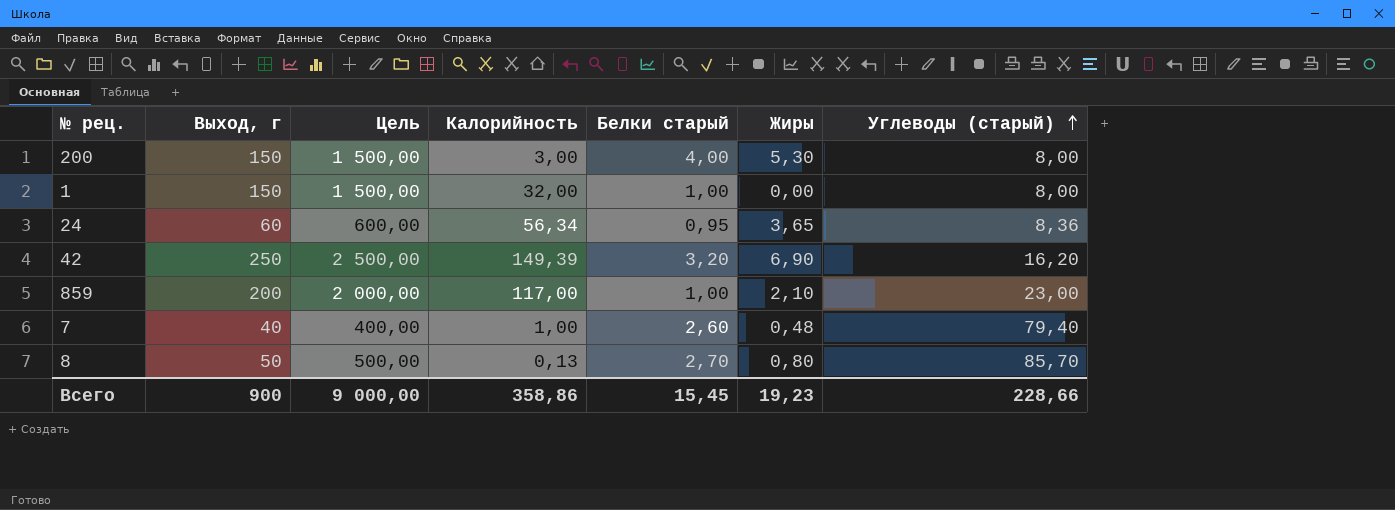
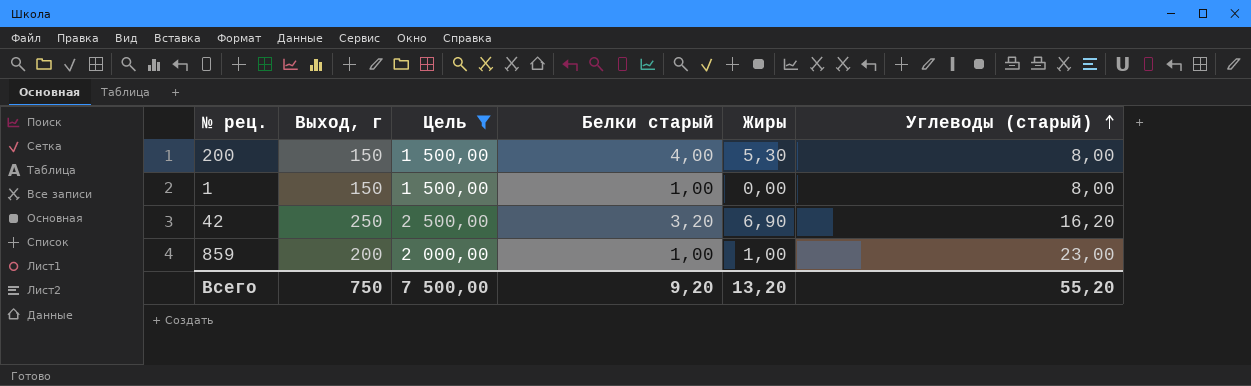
filter: none -> Цель >= 1 500,00
column Калорийность | position: 4 -> none
859 | Жиры: 2,10 -> 1,00
Всего | Выход, г: 900 -> 750
Всего | Цель: 9 000,00 -> 7 500,00
Всего | Белки старый: 15,45 -> 9,20
Всего | Жиры: 19,23 -> 13,20
Всего | Углеводы (старый): 228,66 -> 55,20

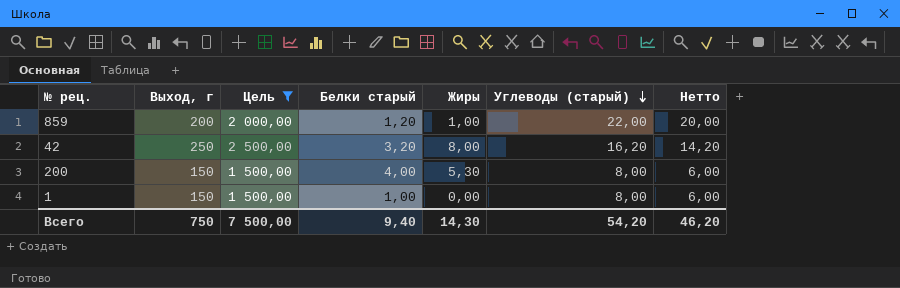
row order: Углеводы (старый) ascending -> Углеводы (старый) descending
column Нетто | formula: none -> [Углеводы (старый)] - 2
859 | Белки старый: 1,00 -> 1,20
859 | Углеводы (старый): 23,00 -> 22,00
42 | Жиры: 6,90 -> 8,00
Всего | Белки старый: 9,20 -> 9,40
Всего | Жиры: 13,20 -> 14,30
Всего | Углеводы (старый): 55,20 -> 54,20

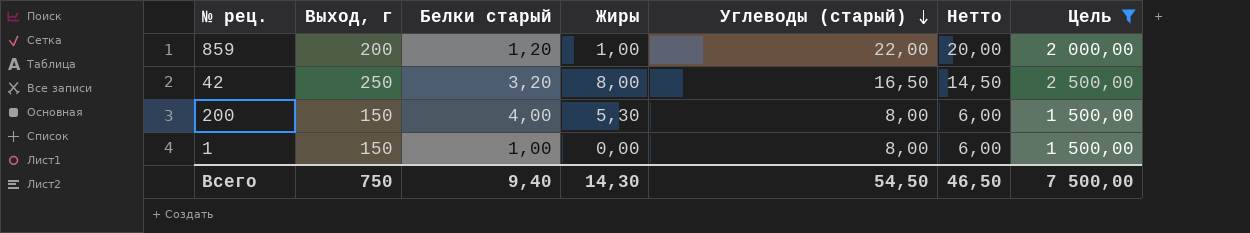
column Цель | position: 3 -> 7
42 | Углеводы (старый): 16,20 -> 16,50
42 | Нетто: 14,20 -> 14,50
Всего | Углеводы (старый): 54,20 -> 54,50
Всего | Нетто: 46,20 -> 46,50

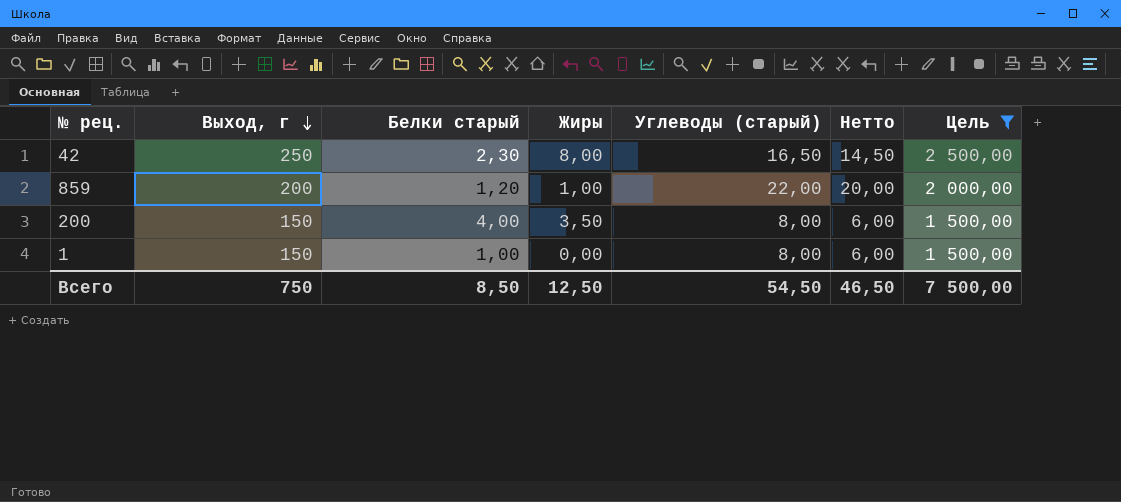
row order: Углеводы (старый) descending -> Выход, г descending
42 | Белки старый: 3,20 -> 2,30
200 | Жиры: 5,30 -> 3,50
Всего | Белки старый: 9,40 -> 8,50
Всего | Жиры: 14,30 -> 12,50

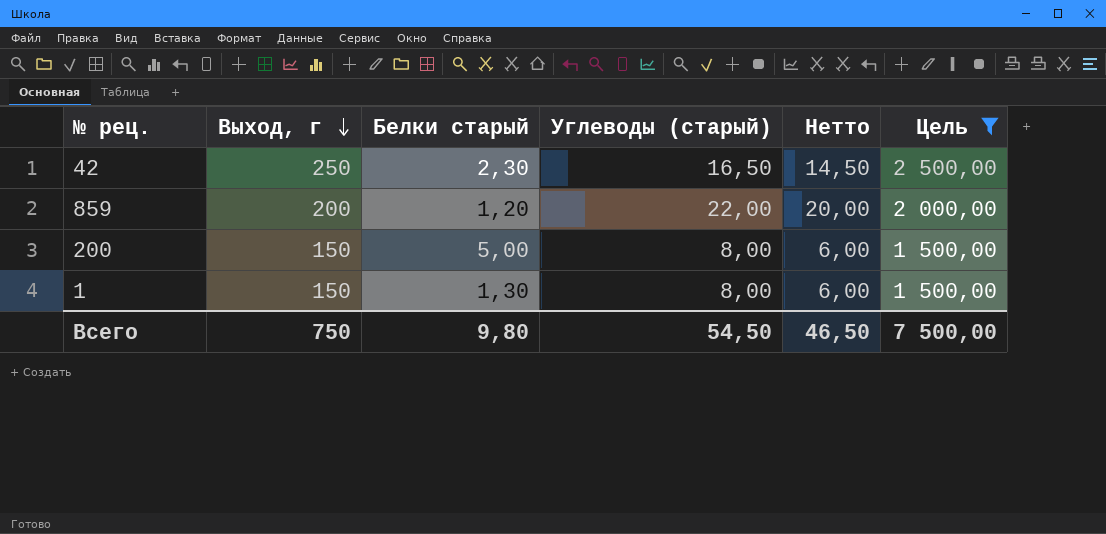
column Жиры | position: 4 -> none
200 | Белки старый: 4,00 -> 5,00
1 | Белки старый: 1,00 -> 1,30
Всего | Белки старый: 8,50 -> 9,80

